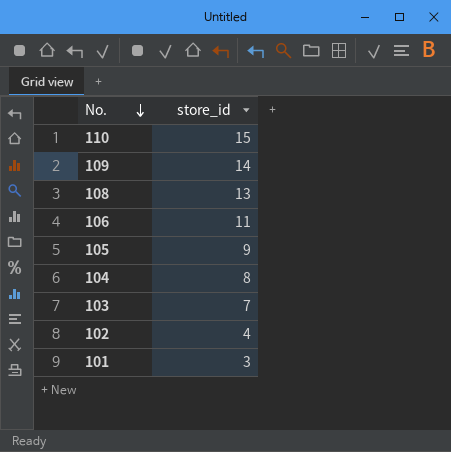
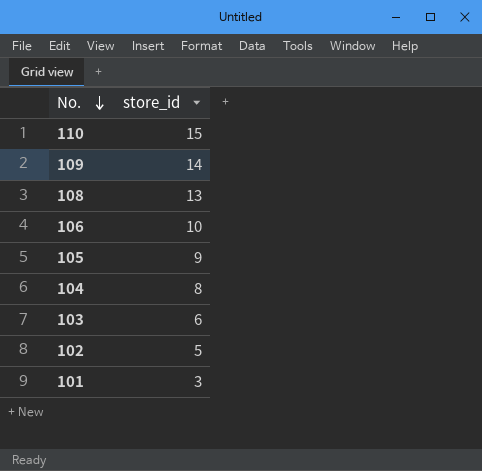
106 | store_id: 11 -> 10
103 | store_id: 7 -> 6
102 | store_id: 4 -> 5

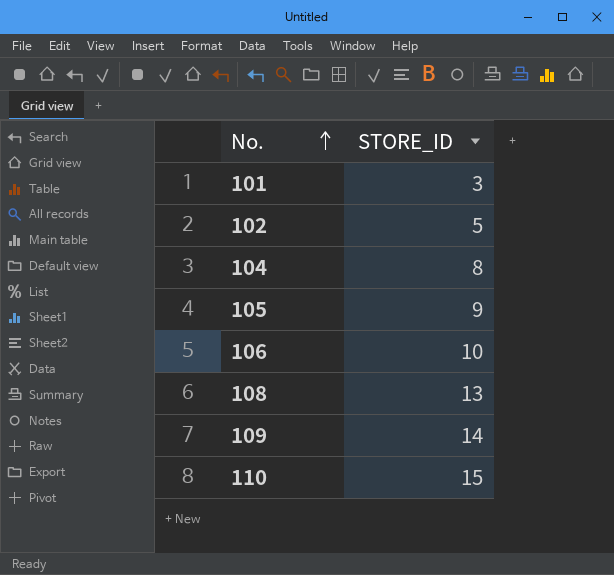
row order: No. descending -> No. ascending
column name: store_id -> STORE_ID
row 103: 6 -> none

